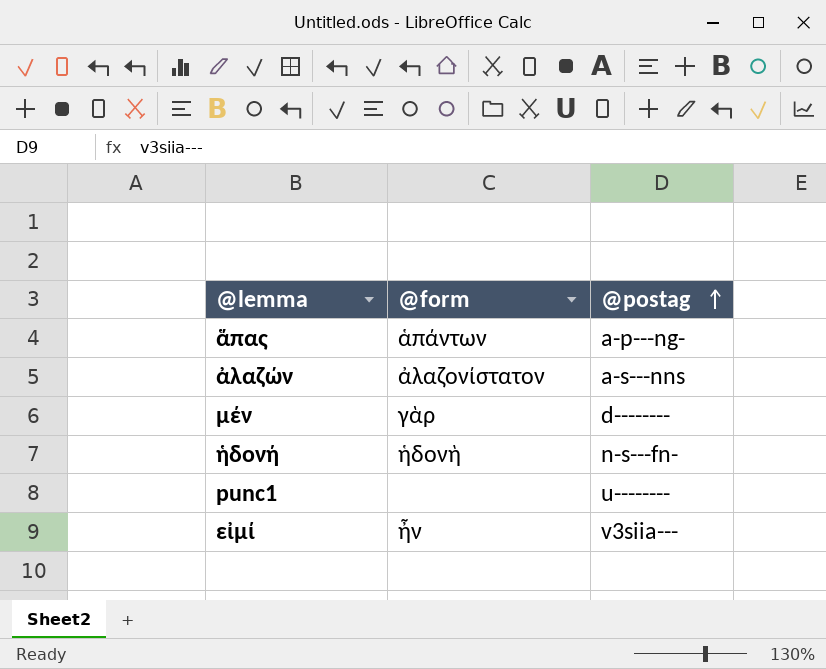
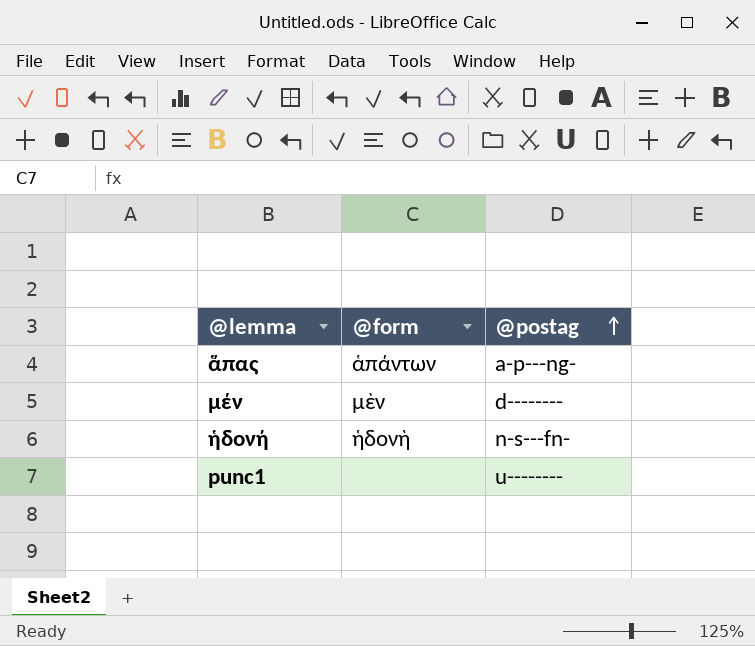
row ἀλαζών: ἀλαζονίστατον | a-s---nns -> none
row εἰμί: ἦν | v3siia--- -> none
μέν | @form: γὰρ -> μὲν

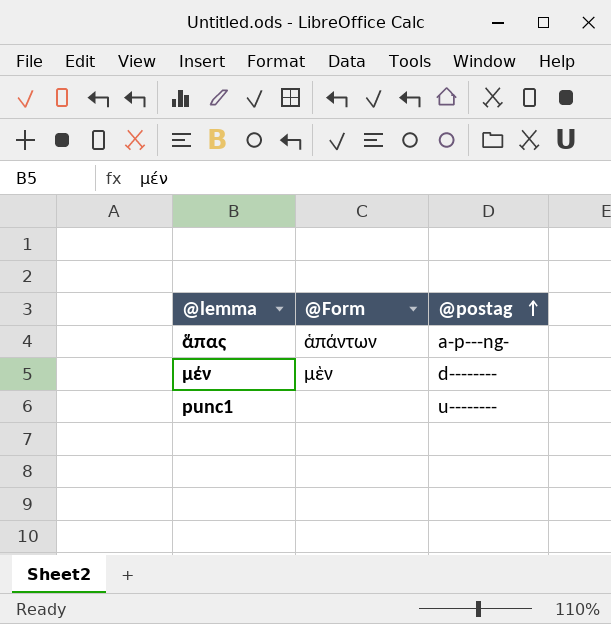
column name: @form -> @Form
row ἡδονή: ἡδονὴ | n-s---fn- -> none

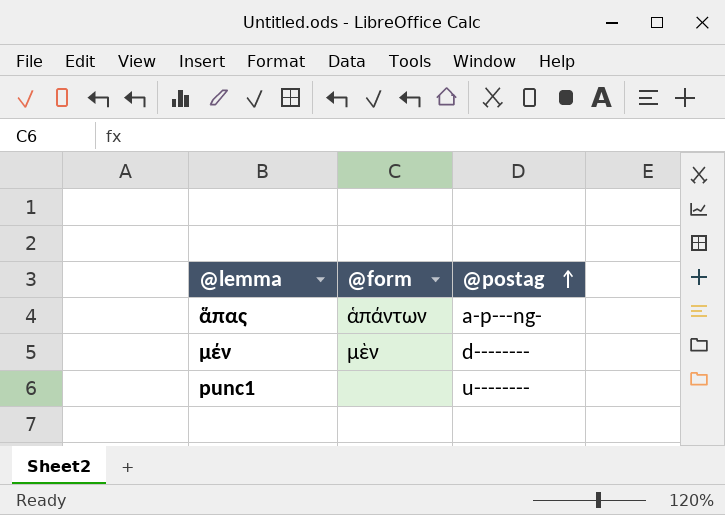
column name: @Form -> @form

